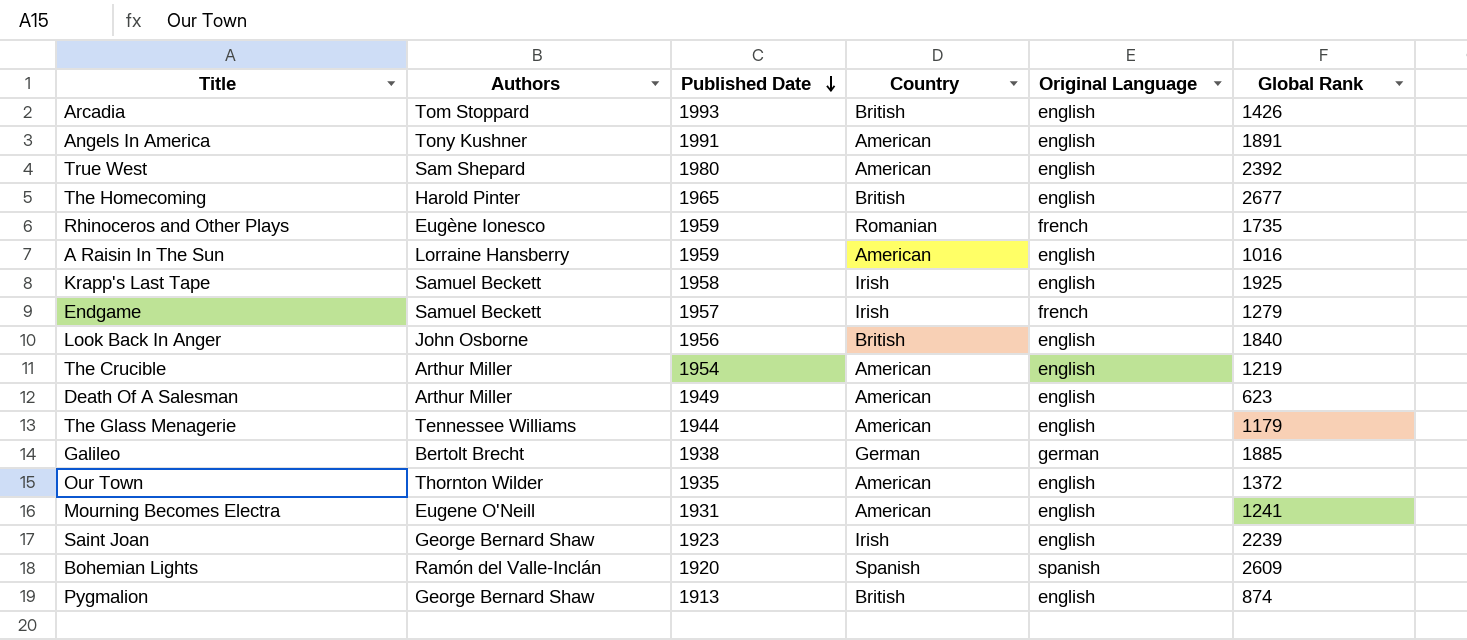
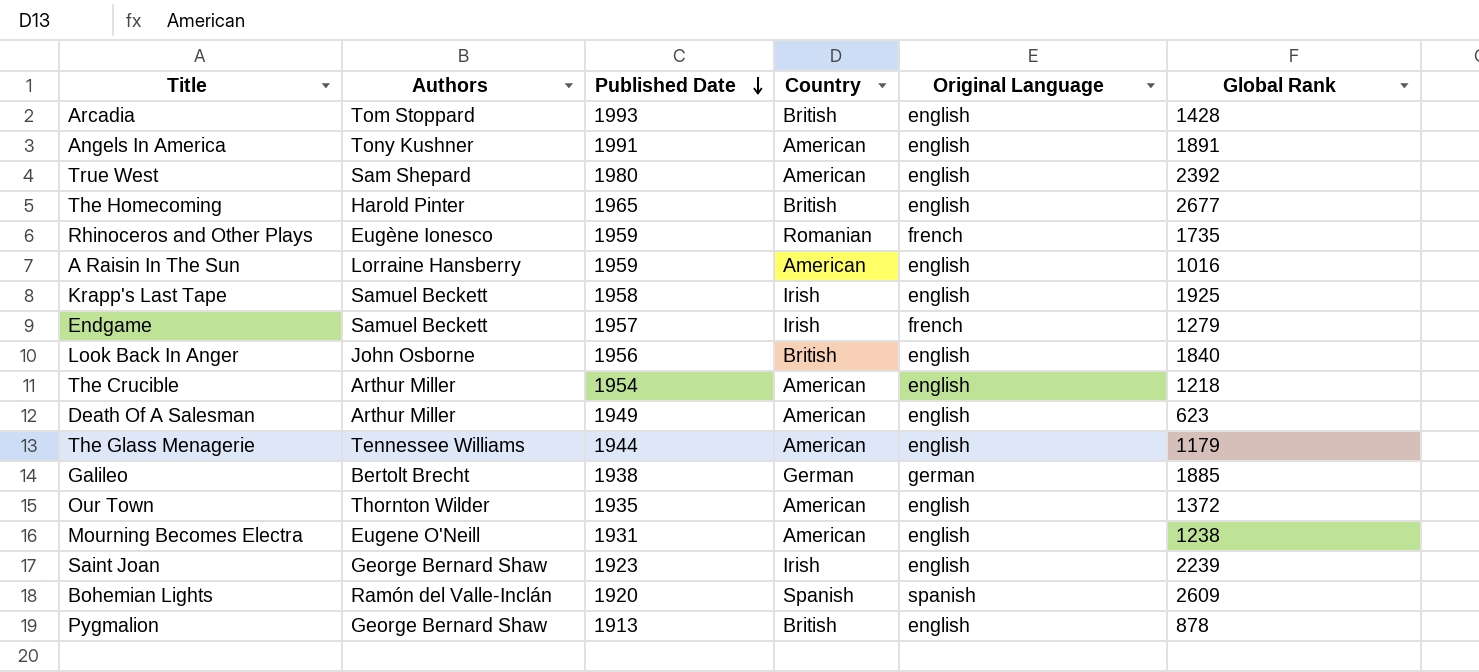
Arcadia | Global Rank: 1426 -> 1428
The Crucible | Global Rank: 1219 -> 1218
Mourning Becomes Electra | Global Rank: 1241 -> 1238
Pygmalion | Global Rank: 874 -> 878

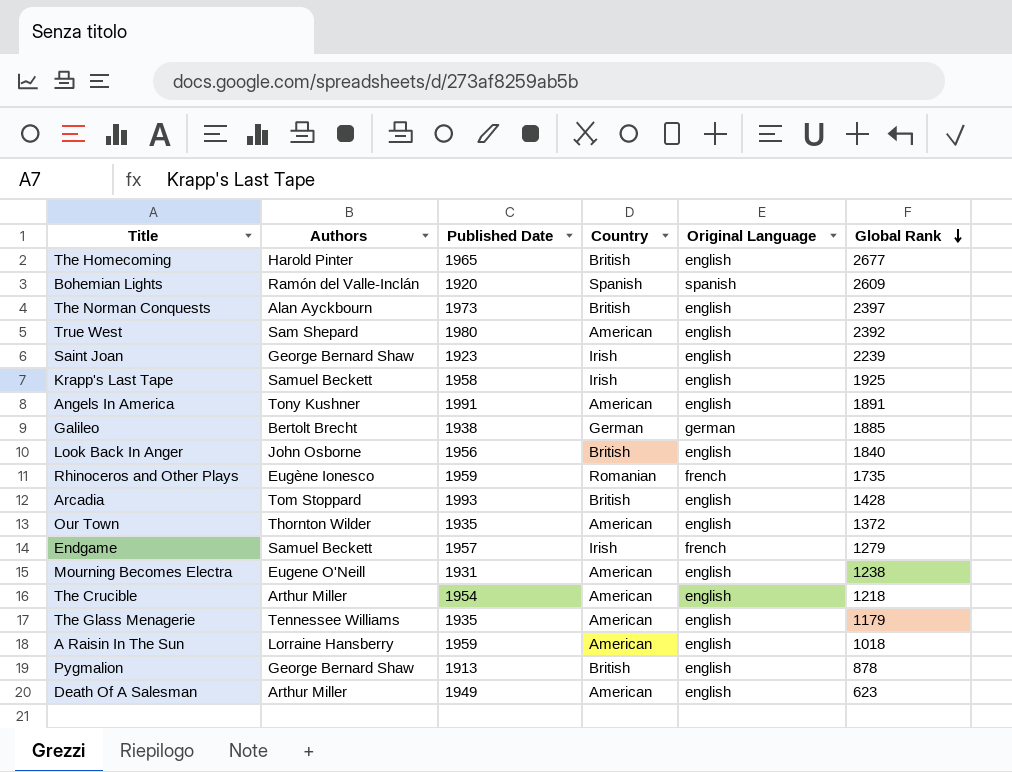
row order: Published Date descending -> Global Rank descending
row The Norman Conquests: none -> Alan Ayckbourn | 1973 | British | english | 2397
The Glass Menagerie | Published Date: 1944 -> 1935
A Raisin In The Sun | Global Rank: 1016 -> 1018

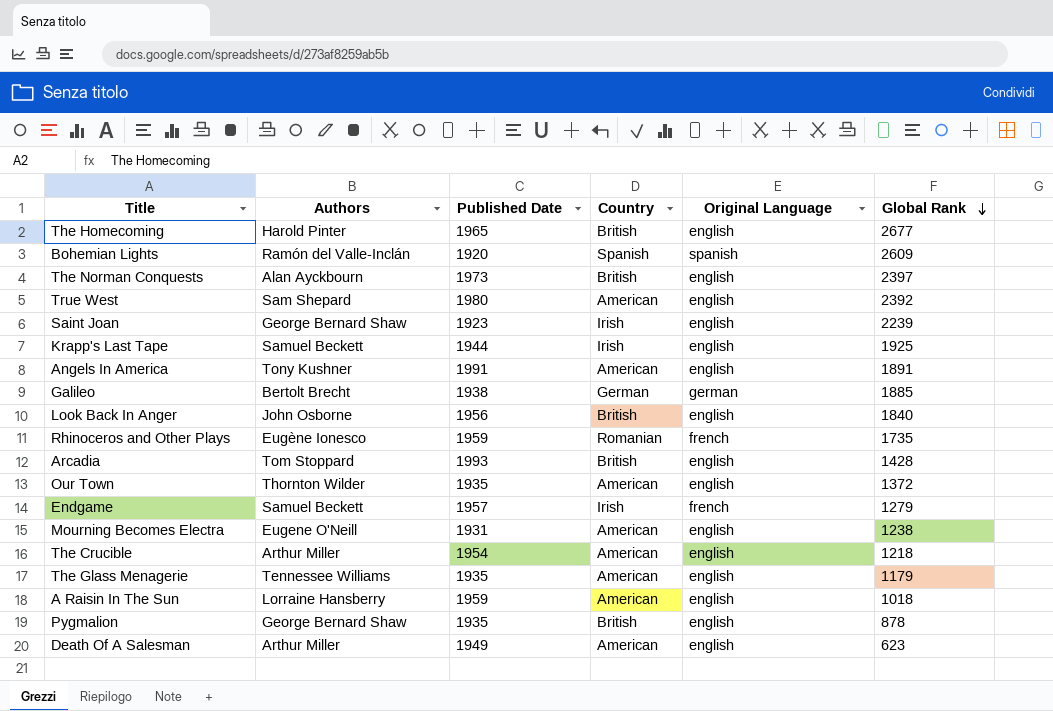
Krapp's Last Tape | Published Date: 1958 -> 1944
Pygmalion | Published Date: 1913 -> 1935

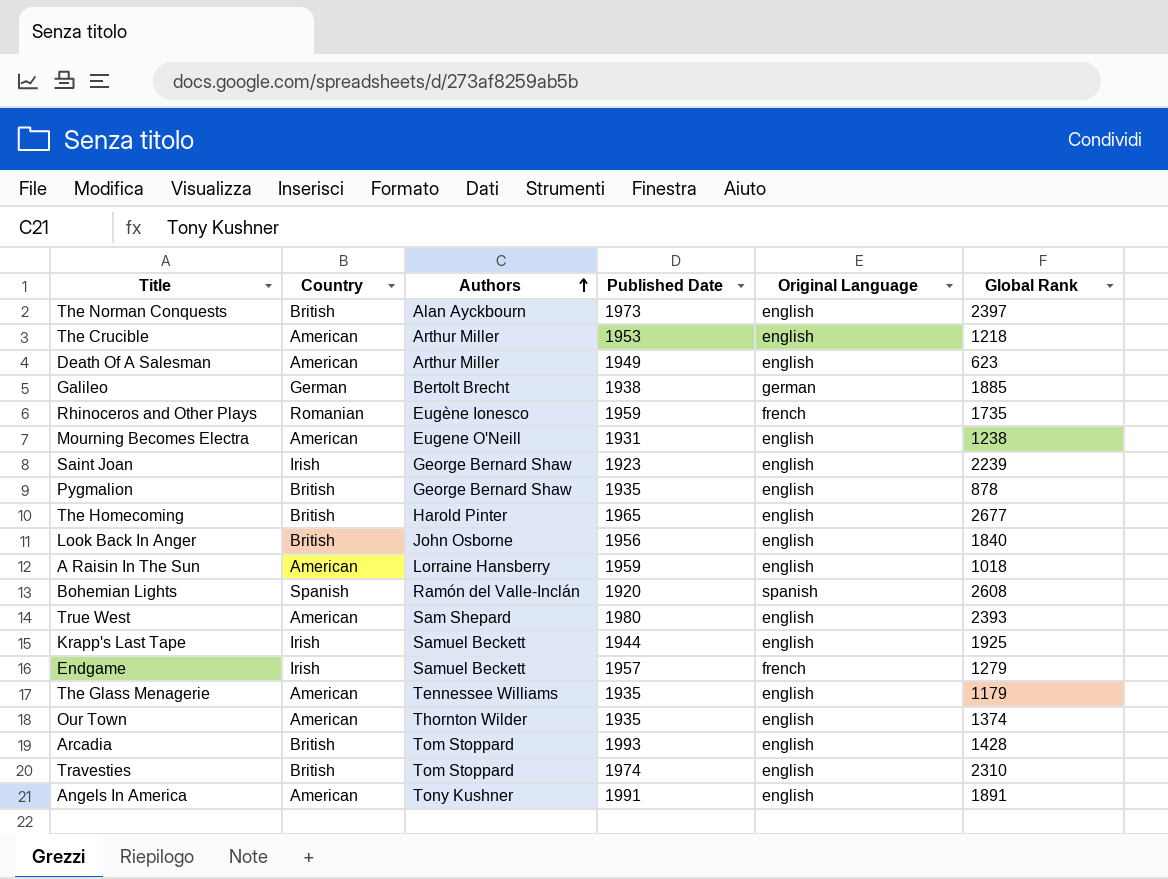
row order: Global Rank descending -> Authors ascending
column Country | position: 4 -> 2
The Crucible | Published Date: 1954 -> 1953
Bohemian Lights | Global Rank: 2609 -> 2608
True West | Global Rank: 2392 -> 2393
Our Town | Global Rank: 1372 -> 1374
row Travesties: none -> British | Tom Stoppard | 1974 | english | 2310

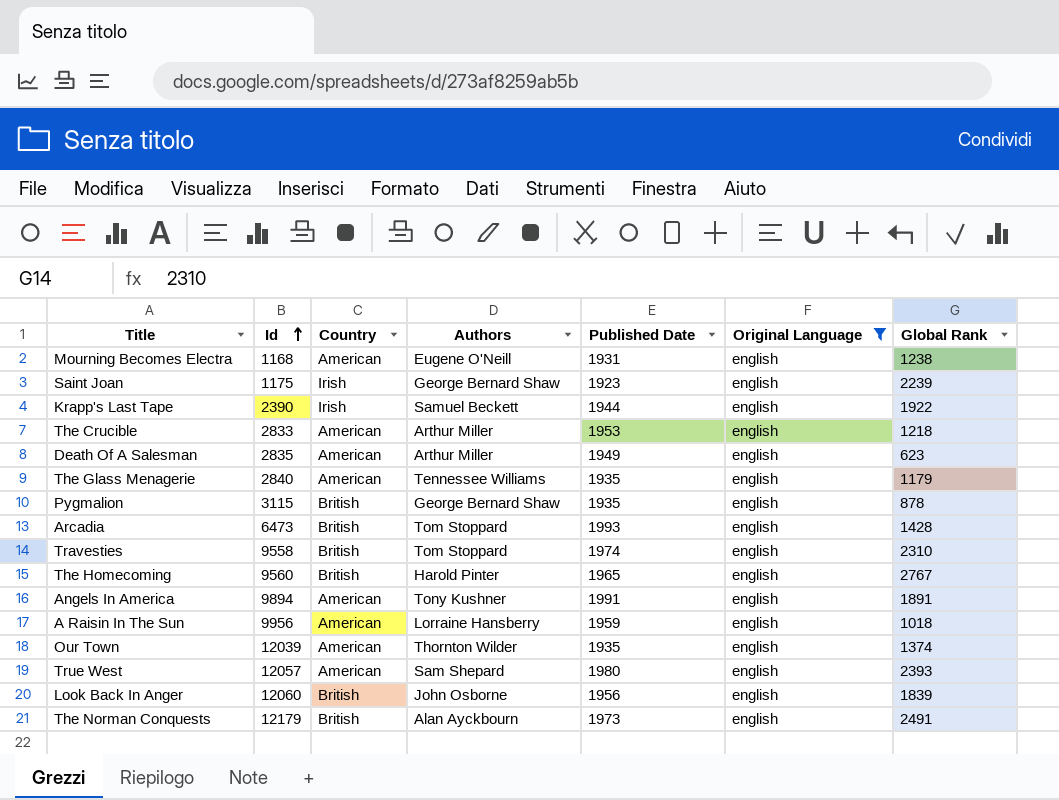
filter: none -> Original Language = english
row order: Authors ascending -> Id ascending
column Id | position: none -> 2
Krapp's Last Tape | Global Rank: 1925 -> 1922
The Homecoming | Global Rank: 2677 -> 2767
Look Back In Anger | Global Rank: 1840 -> 1839
The Norman Conquests | Global Rank: 2397 -> 2491

